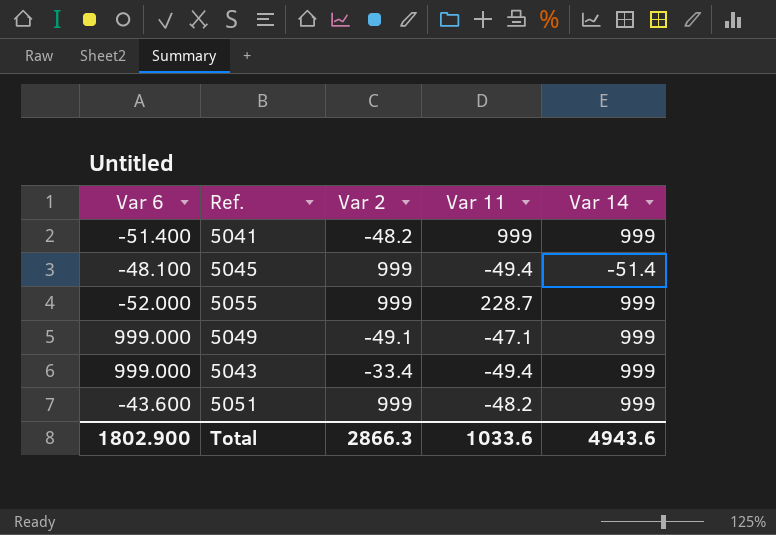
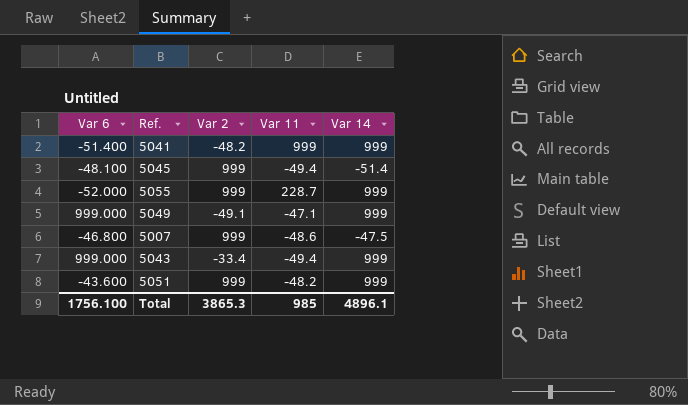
row 5007: none -> -46.800 | 999 | -48.6 | -47.5
Total | Var 6: 1802.900 -> 1756.100
Total | Var 2: 2866.3 -> 3865.3
Total | Var 11: 1033.6 -> 985
Total | Var 14: 4943.6 -> 4896.1

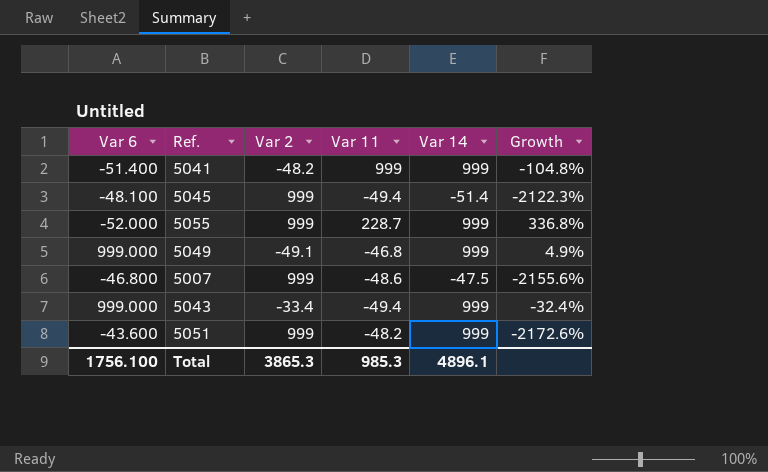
column Growth | formula: none -> ([Var 2] - [Var 11]) / [Var 11]
5049 | Var 11: -47.1 -> -46.8
Total | Var 11: 985 -> 985.3

